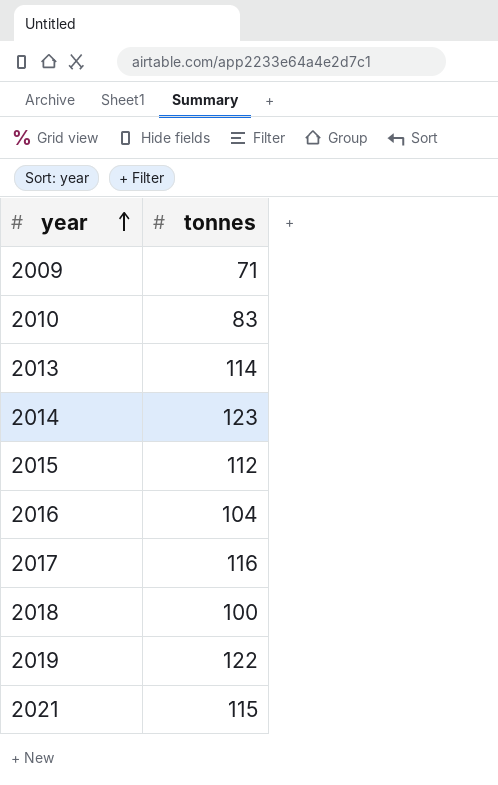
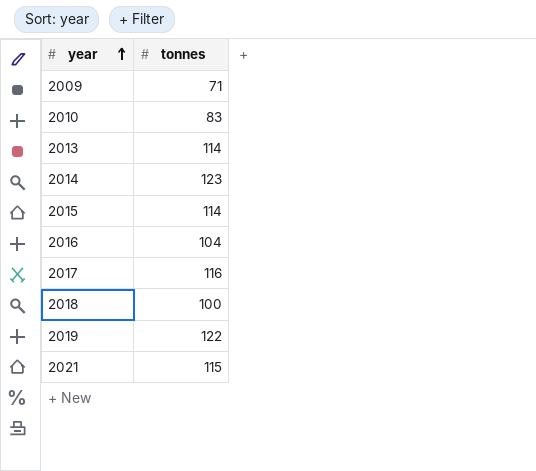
2015 | tonnes: 112 -> 114

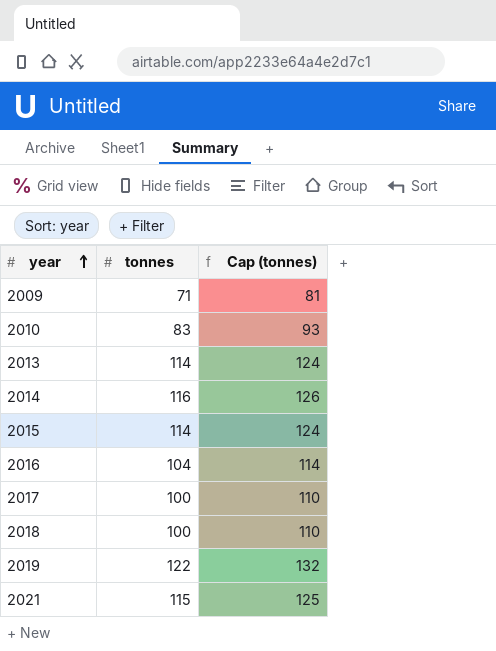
column Cap (tonnes) | formula: none -> [tonnes] + 10
2014 | tonnes: 123 -> 116
2017 | tonnes: 116 -> 100

